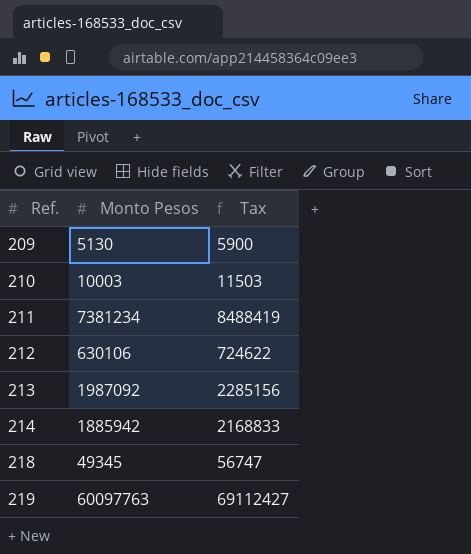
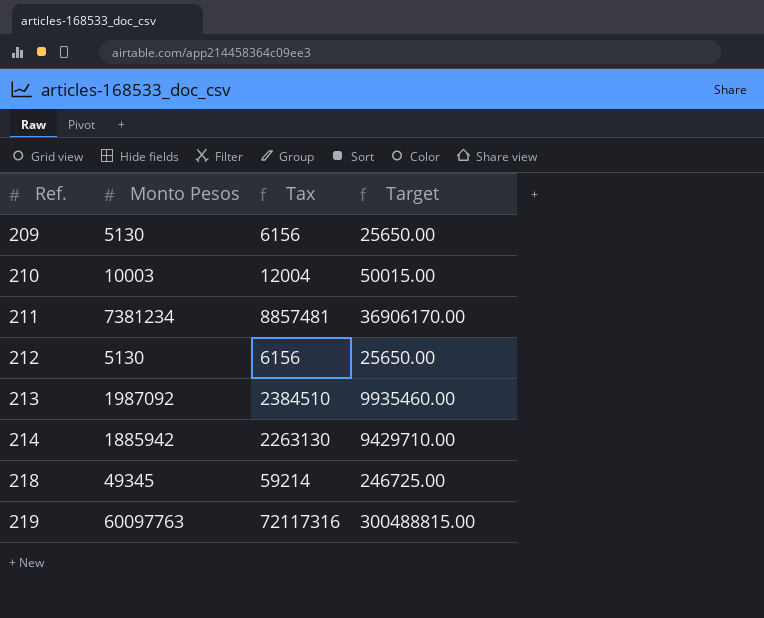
column Tax | formula: [Monto Pesos] * 1.15 -> [Monto Pesos] * 1.2
column Target | formula: none -> [Monto Pesos] * 5
212 | Monto Pesos: 630106 -> 5130

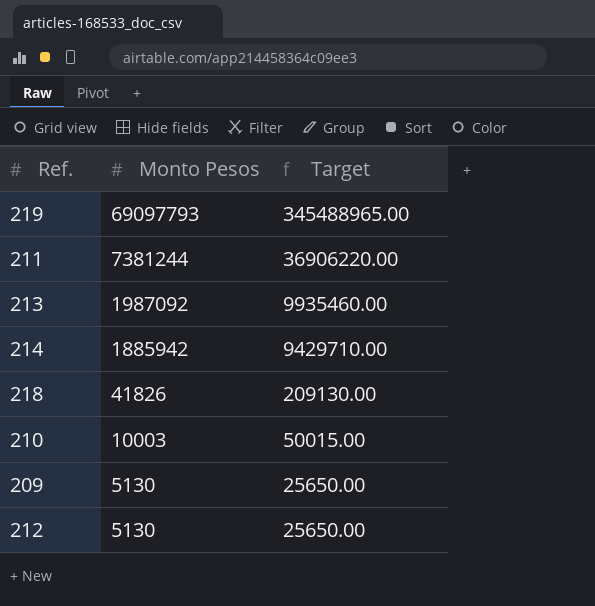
row order: Ref. ascending -> Monto Pesos descending
column Tax | formula: [Monto Pesos] * 1.2 -> none
219 | Monto Pesos: 60097763 -> 69097793
219 | Target: 300488815.00 -> 345488965.00
211 | Monto Pesos: 7381234 -> 7381244
211 | Target: 36906170.00 -> 36906220.00
218 | Monto Pesos: 49345 -> 41826
218 | Target: 246725.00 -> 209130.00

